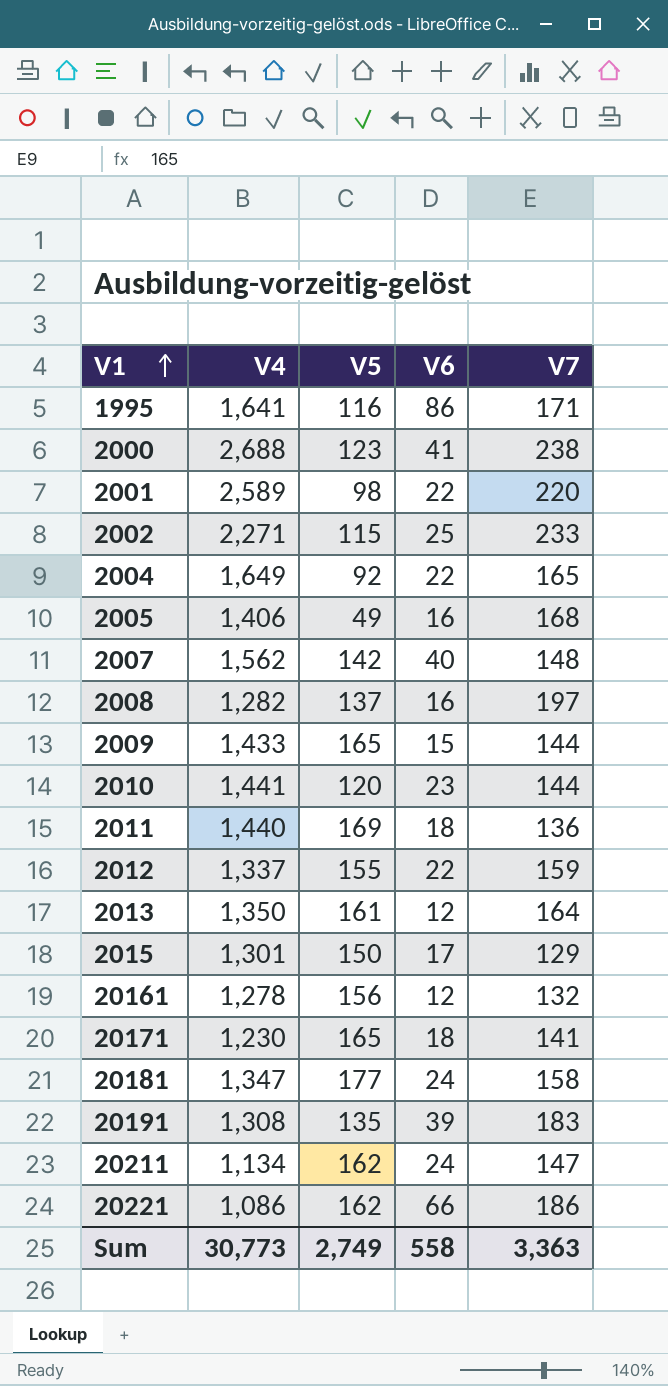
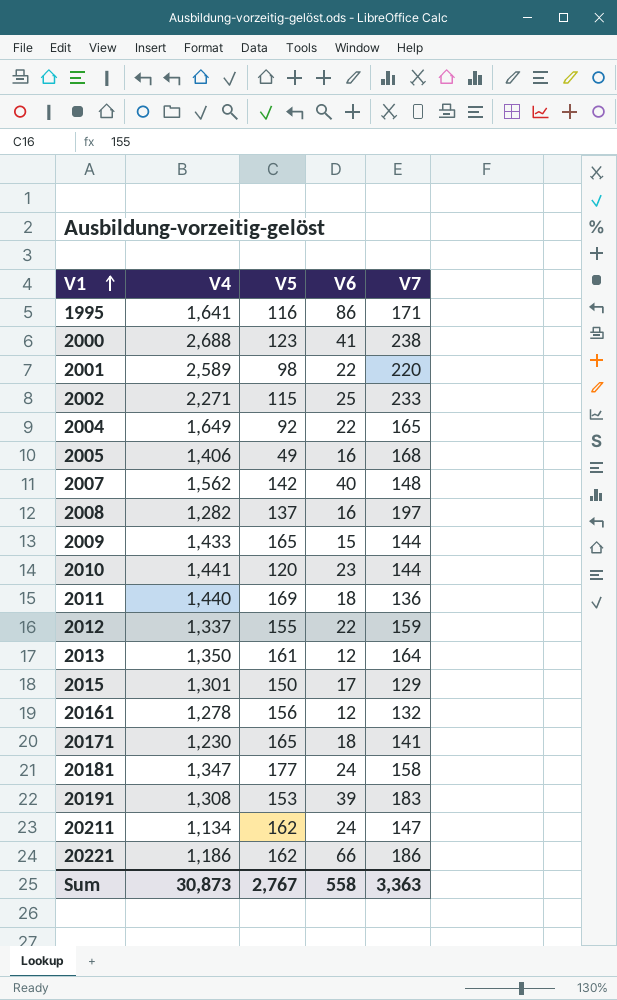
20191 | V5: 135 -> 153
20221 | V4: 1,086 -> 1,186
Sum | V4: 30,773 -> 30,873
Sum | V5: 2,749 -> 2,767

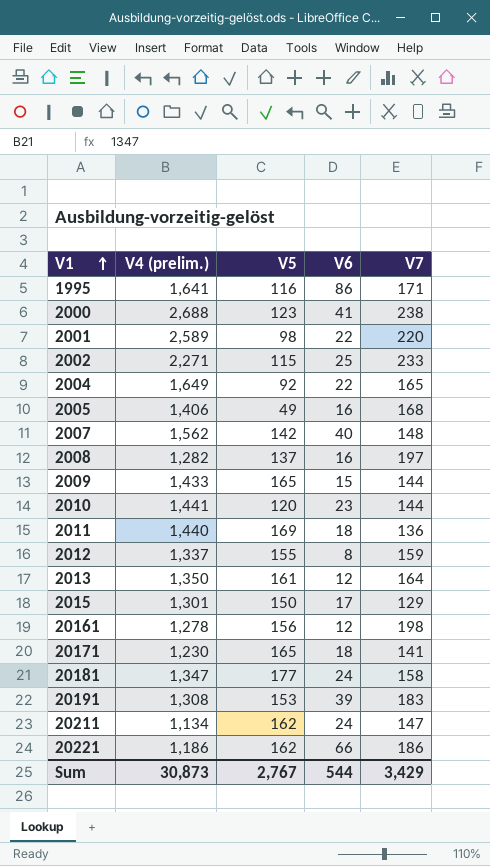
column name: V4 -> V4 (prelim.)
2012 | V6: 22 -> 8
20161 | V7: 132 -> 198
Sum | V6: 558 -> 544
Sum | V7: 3,363 -> 3,429

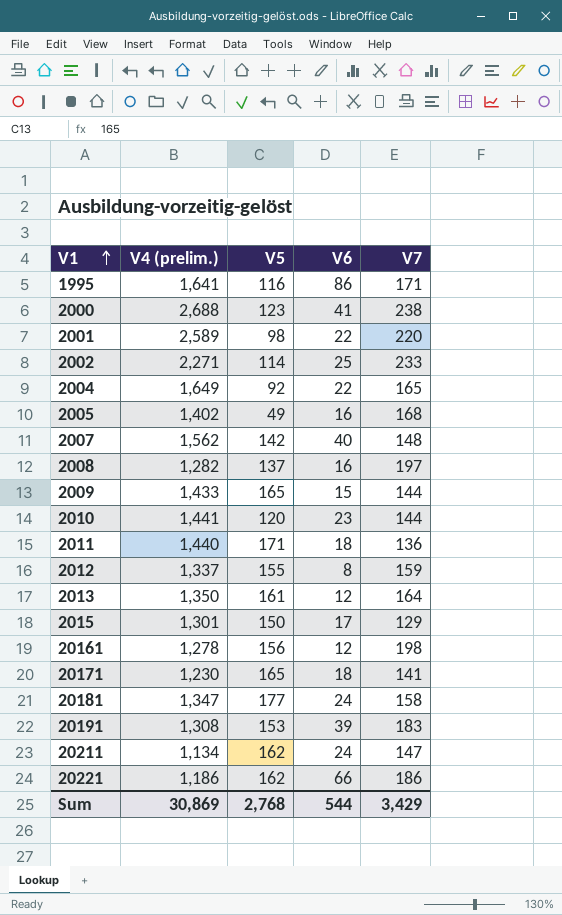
2002 | V5: 115 -> 114
2005 | V4 (prelim.): 1,406 -> 1,402
2011 | V5: 169 -> 171
Sum | V4 (prelim.): 30,873 -> 30,869
Sum | V5: 2,767 -> 2,768

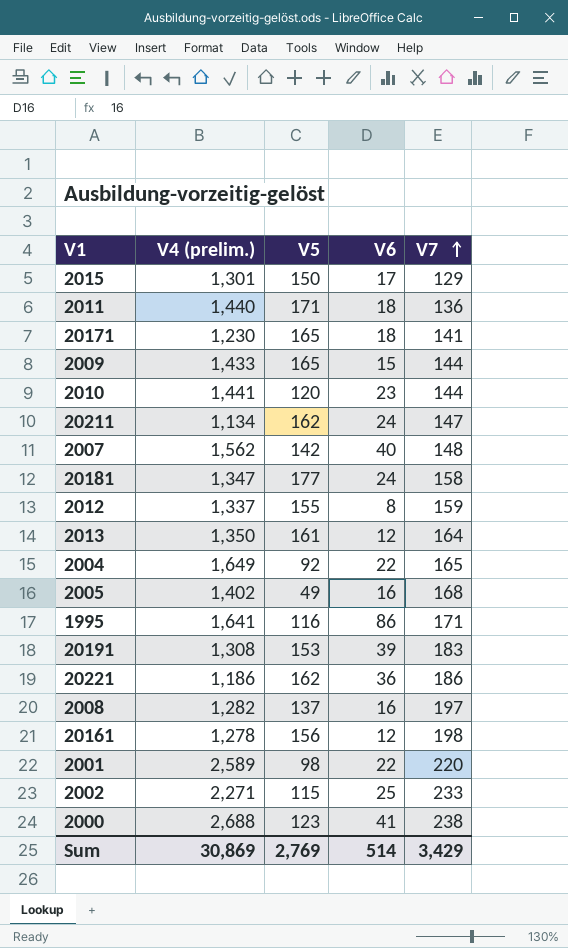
row order: V1 ascending -> V7 ascending
20221 | V6: 66 -> 36
2002 | V5: 114 -> 115
Sum | V5: 2,768 -> 2,769
Sum | V6: 544 -> 514

